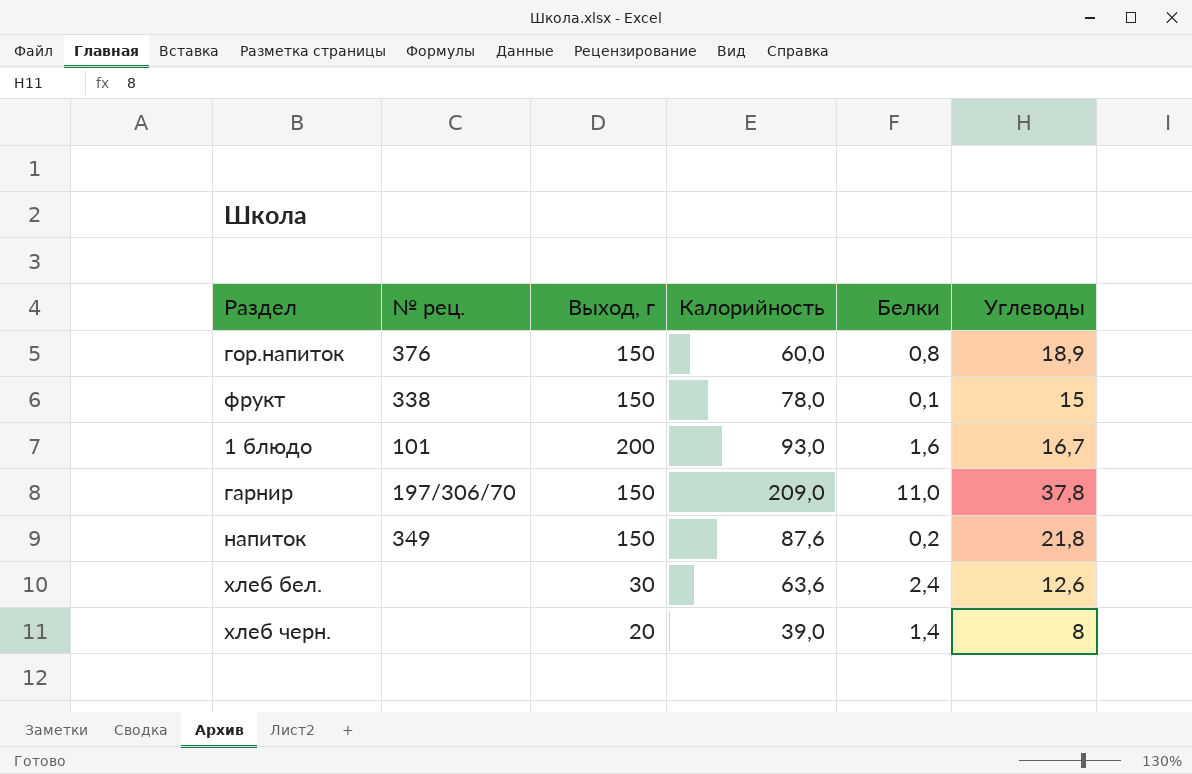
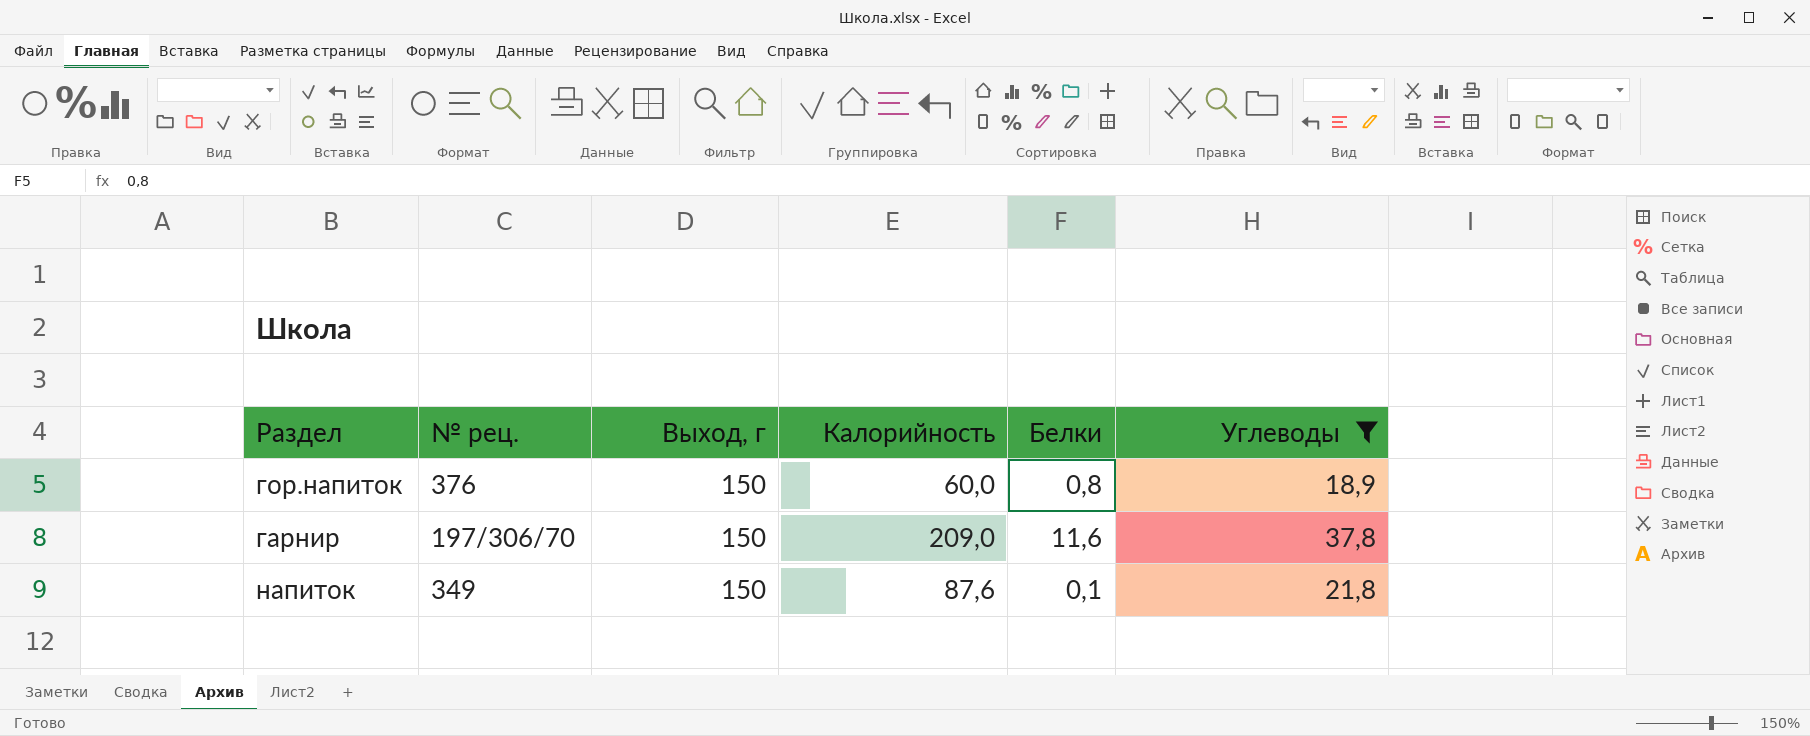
filter: none -> Углеводы >= 18,9
гарнир | Белки: 11,0 -> 11,6
напиток | Белки: 0,2 -> 0,1

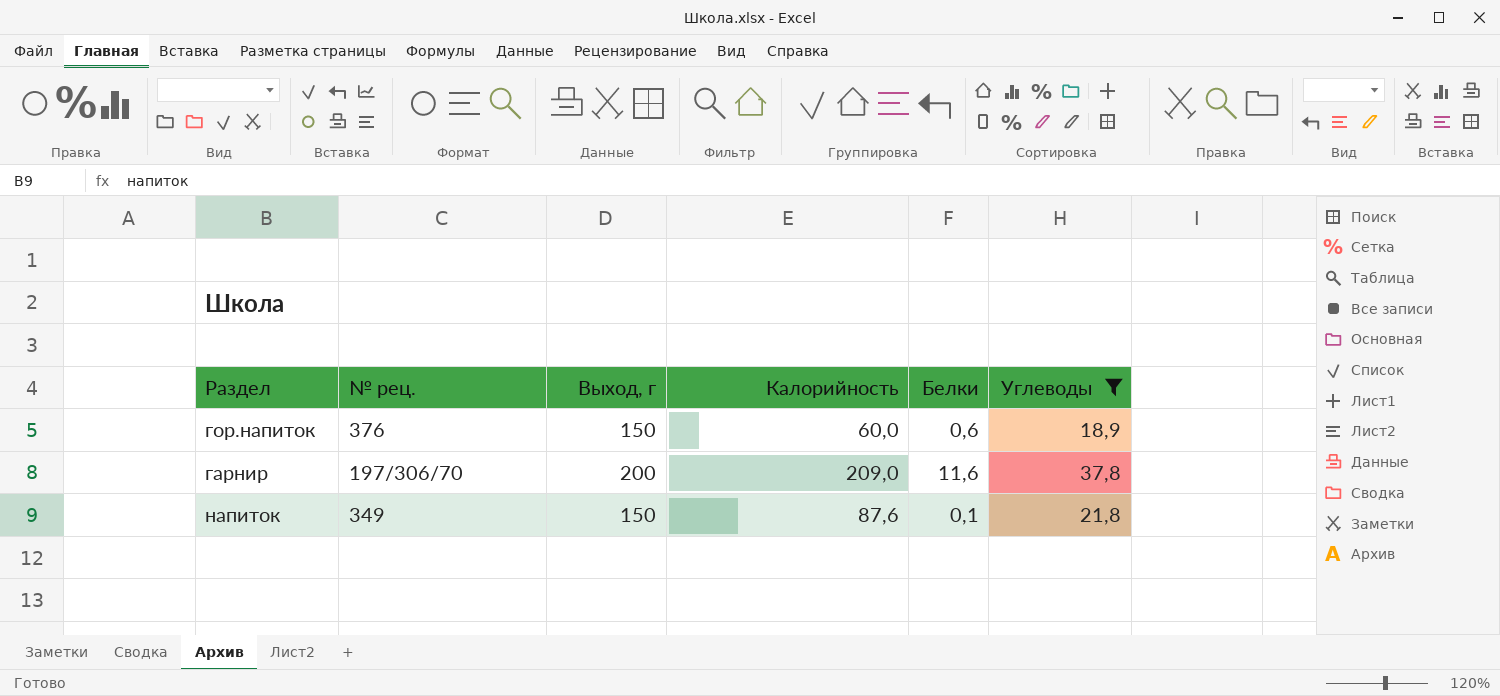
гор.напиток | Белки: 0,8 -> 0,6
гарнир | Выход, г: 150 -> 200

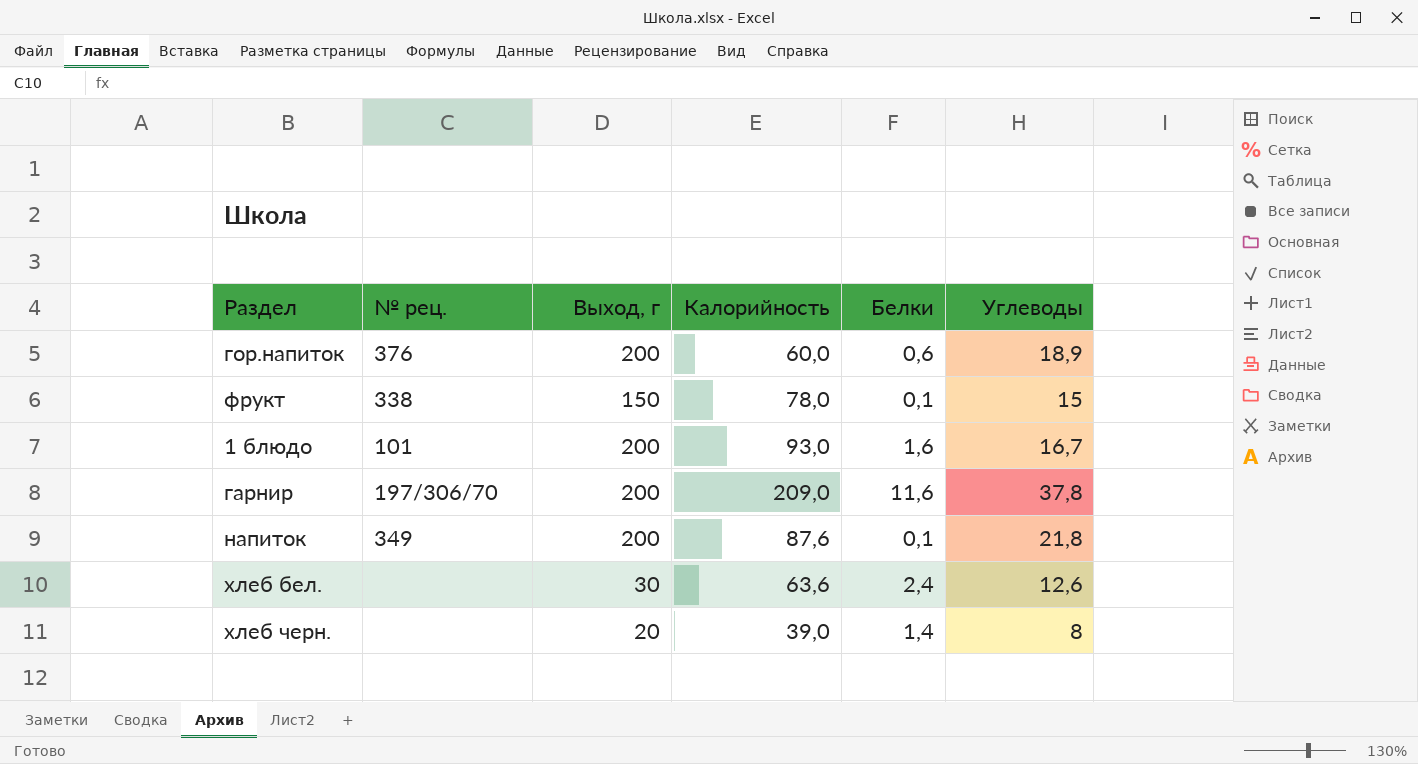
filter: Углеводы >= 18,9 -> none
гор.напиток | Выход, г: 150 -> 200
напиток | Выход, г: 150 -> 200

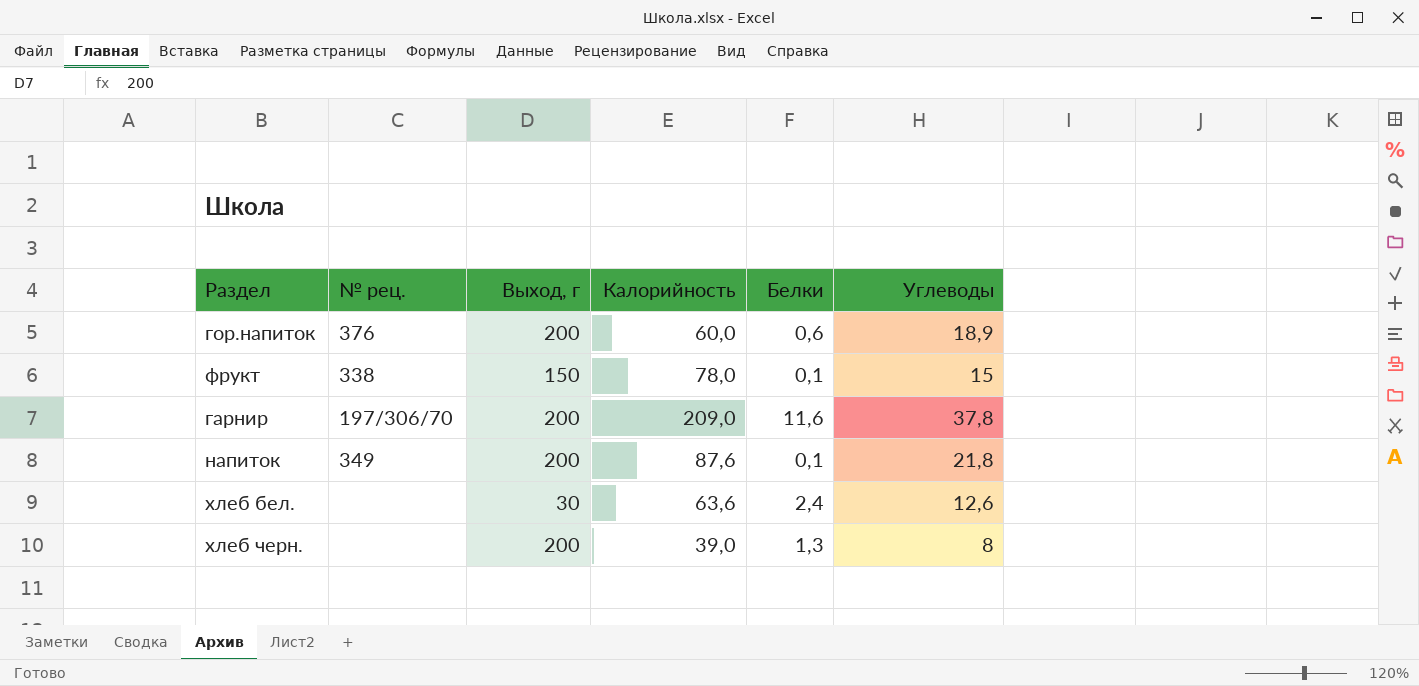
row 1 блюдо: 101 | 200 | 93,0 | 1,6 | 16,7 -> none
хлеб черн. | Выход, г: 20 -> 200
хлеб черн. | Белки: 1,4 -> 1,3

